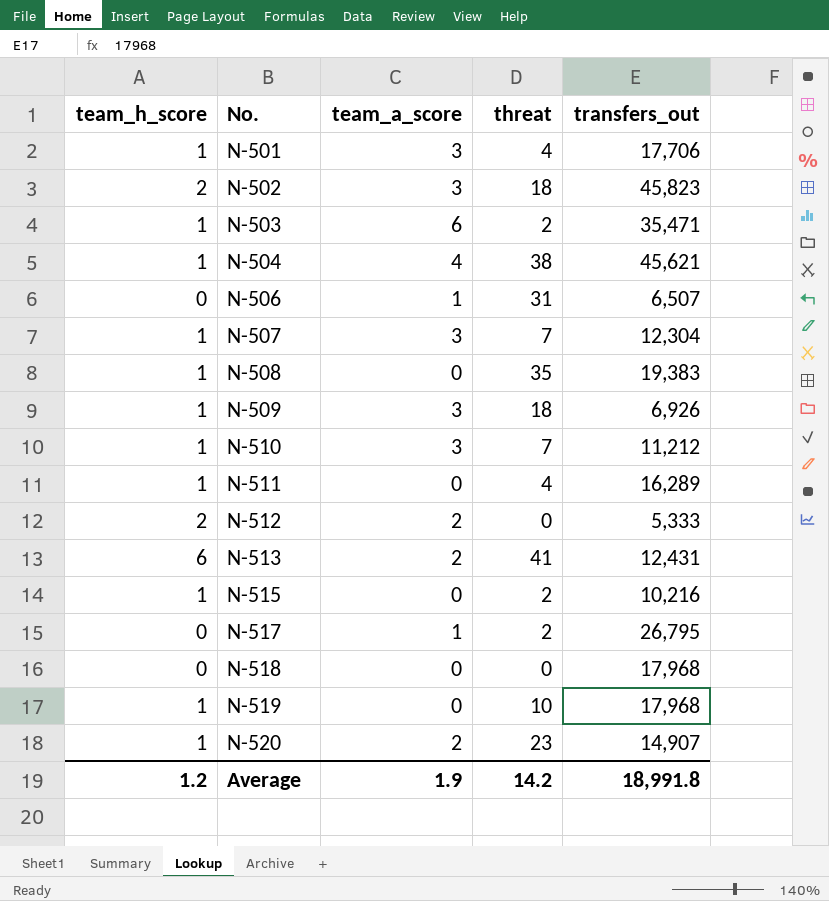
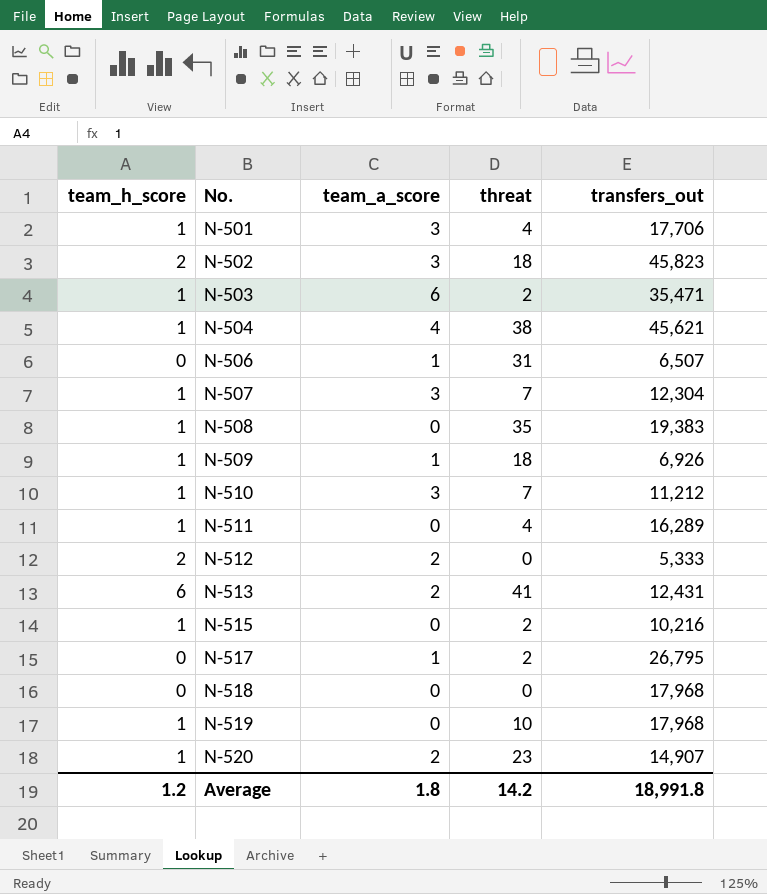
N-509 | team_a_score: 3 -> 1
Average | team_a_score: 1.9 -> 1.8

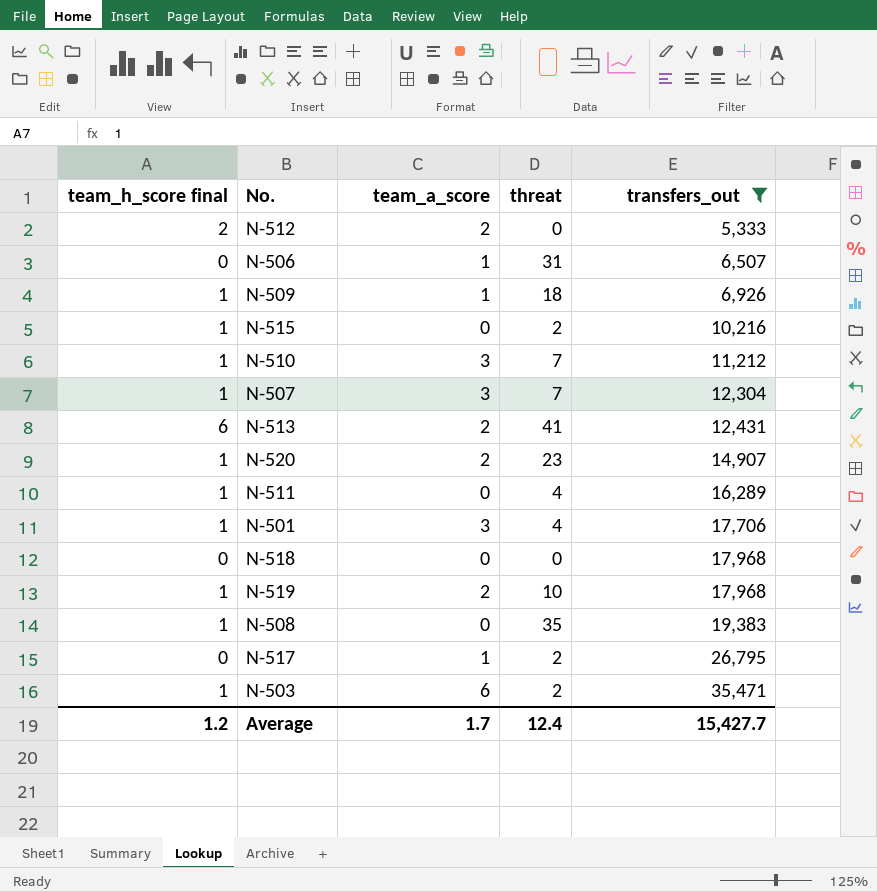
filter: none -> transfers_out <= 35,471
row order: No. ascending -> transfers_out ascending
column name: team_h_score -> team_h_score final
N-519 | team_a_score: 0 -> 2
Average | team_a_score: 1.8 -> 1.7
Average | threat: 14.2 -> 12.4
Average | transfers_out: 18,991.8 -> 15,427.7

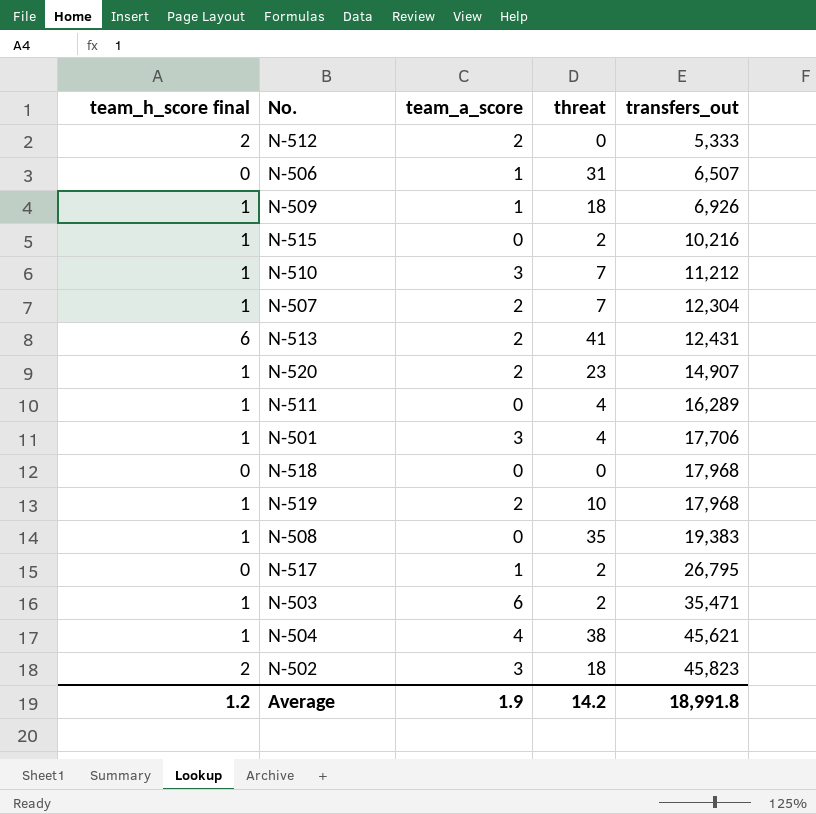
filter: transfers_out <= 35,471 -> none
N-507 | team_a_score: 3 -> 2
Average | team_a_score: 1.7 -> 1.9
Average | threat: 12.4 -> 14.2
Average | transfers_out: 15,427.7 -> 18,991.8

